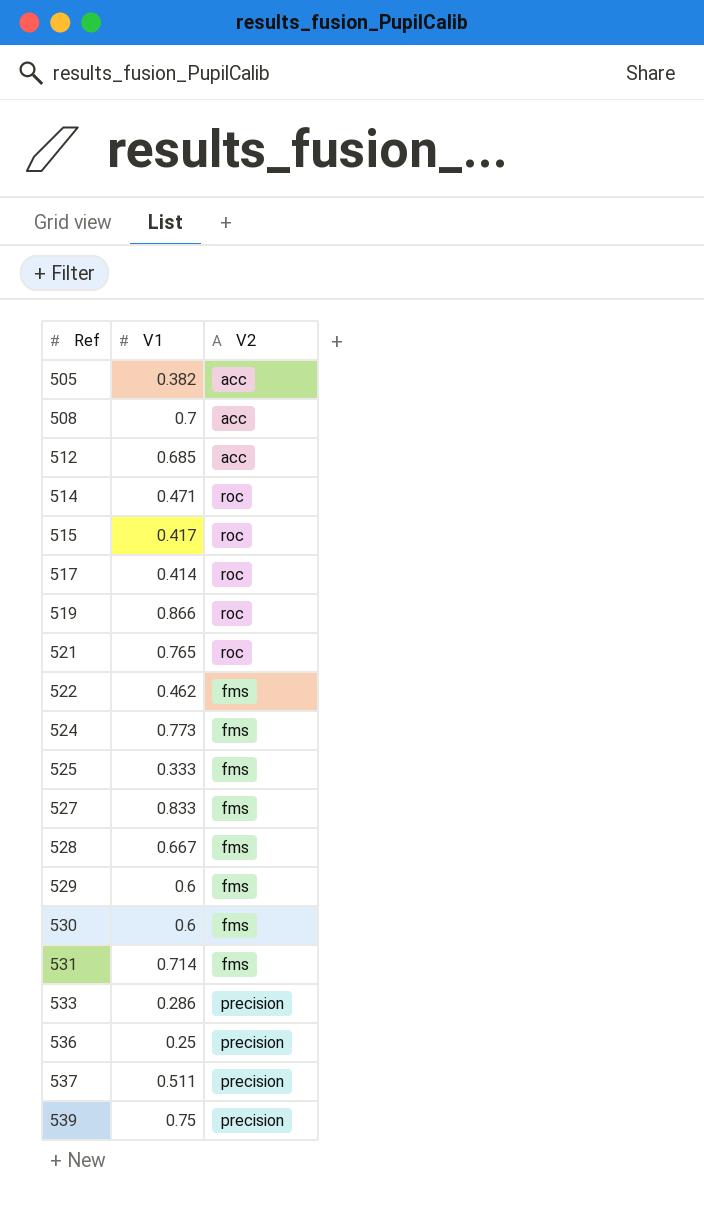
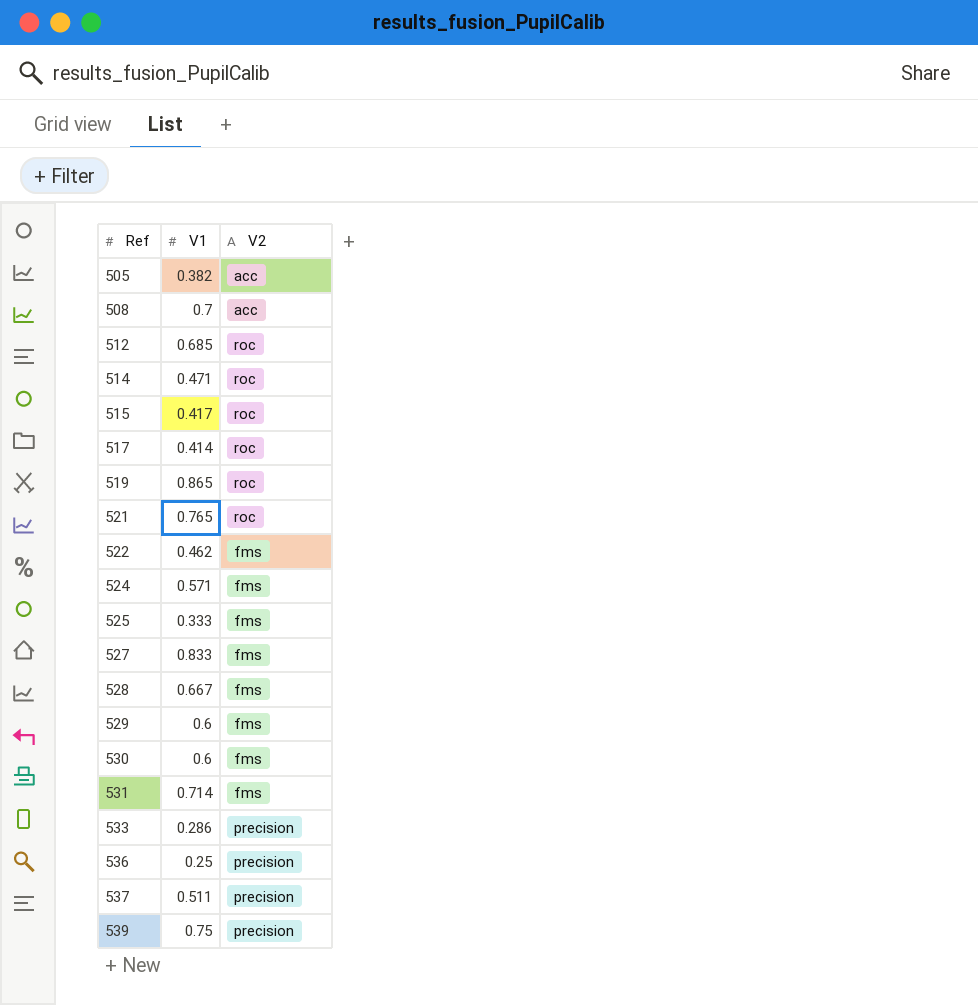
512 | V2: acc -> roc
519 | V1: 0.866 -> 0.865
524 | V1: 0.773 -> 0.571

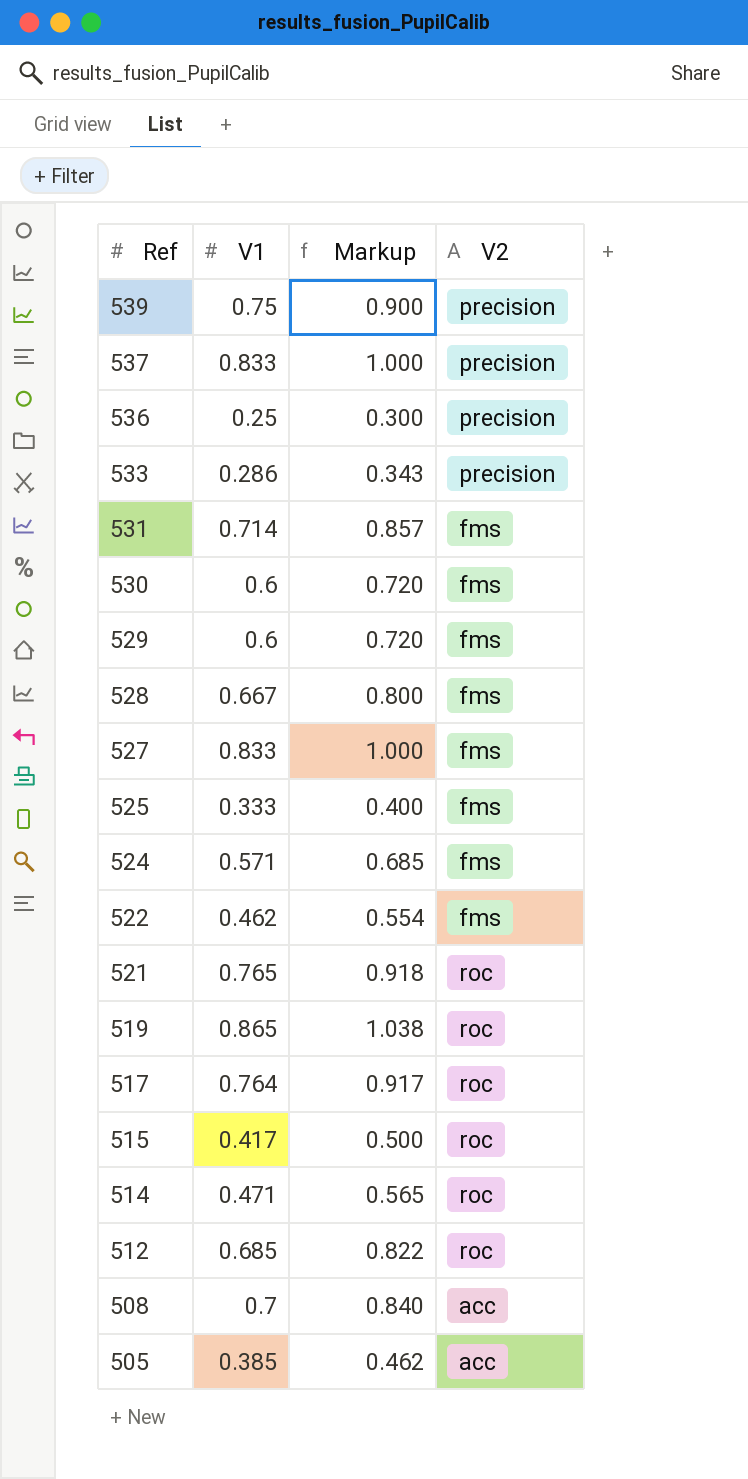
row order: Ref ascending -> Ref descending
column Markup | formula: none -> [V1] * 1.2
537 | V1: 0.511 -> 0.833
517 | V1: 0.414 -> 0.764
505 | V1: 0.382 -> 0.385

